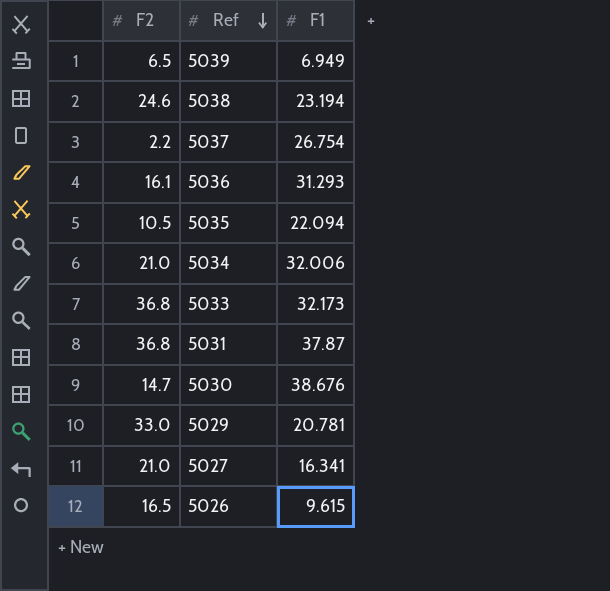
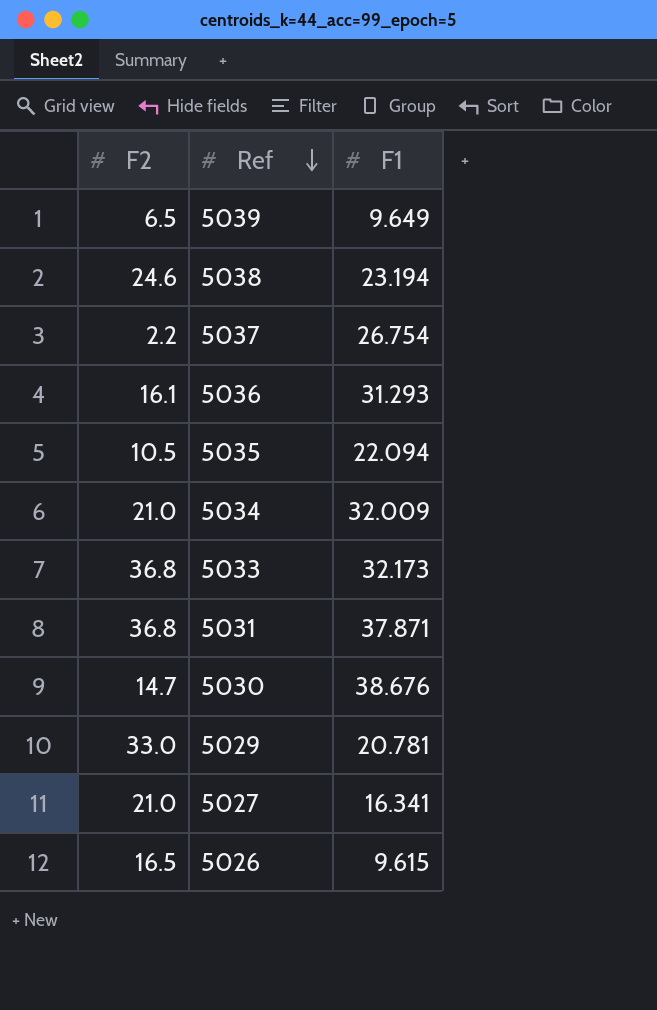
5039 | F1: 6.949 -> 9.649
5034 | F1: 32.006 -> 32.009
5031 | F1: 37.87 -> 37.871

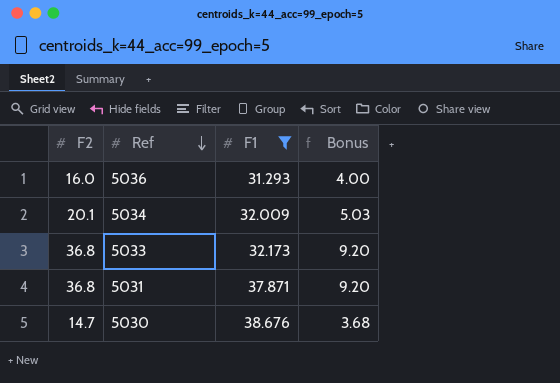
filter: none -> F1 >= 31.293
column Bonus | formula: none -> [F2] * 0.25
5036 | F2: 16.1 -> 16.0
5034 | F2: 21.0 -> 20.1

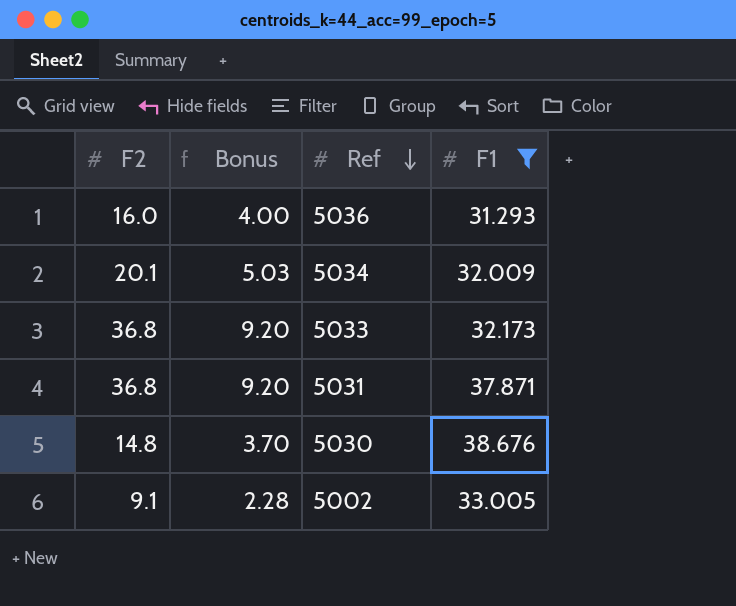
column Bonus | position: 4 -> 2
5030 | F2: 14.7 -> 14.8
5030 | Bonus: 3.68 -> 3.70
row 5002: none -> 9.1 | 2.28 | 33.005

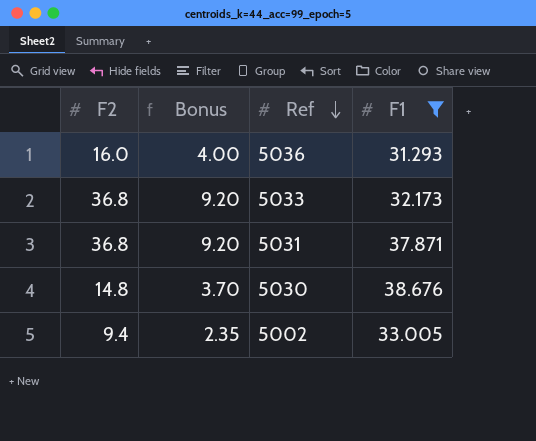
row 5034: 20.1 | 5.03 | 32.009 -> none
5002 | F2: 9.1 -> 9.4
5002 | Bonus: 2.28 -> 2.35

